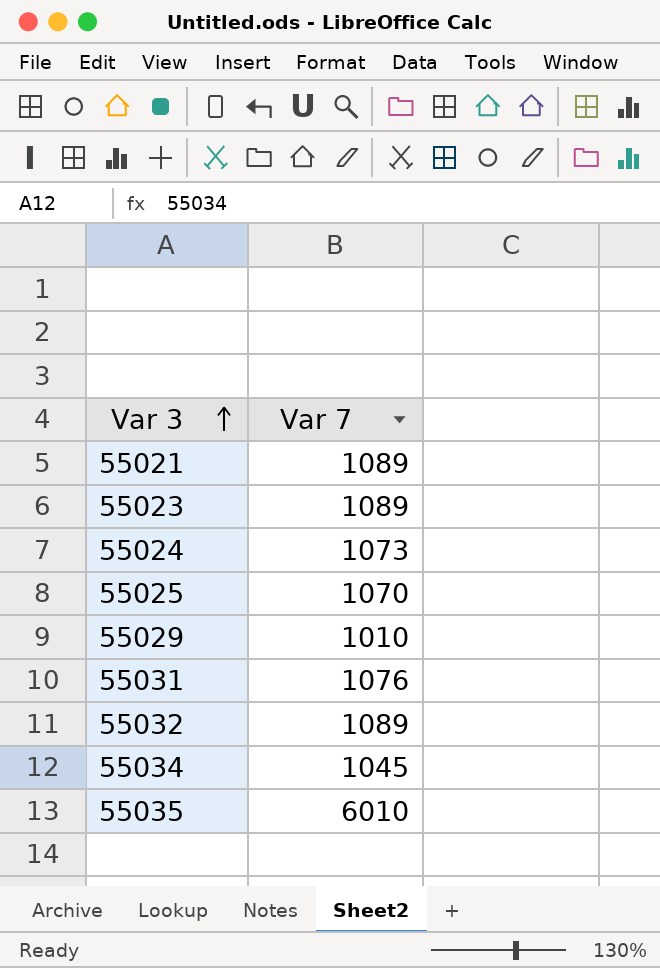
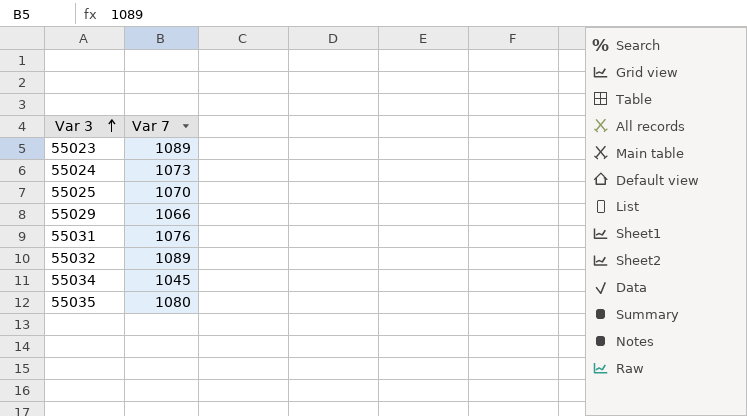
row 55021: 1089 -> none
55029 | Var 7: 1010 -> 1066
55035 | Var 7: 6010 -> 1080

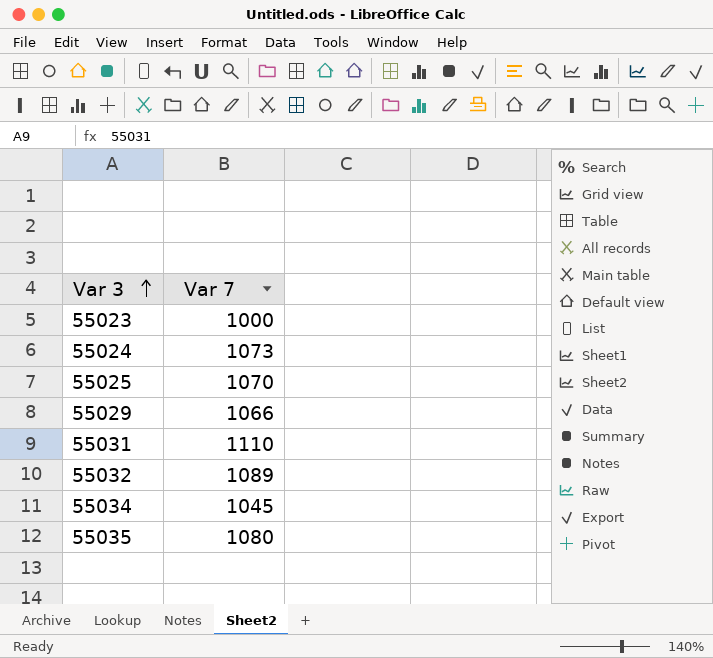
55023 | Var 7: 1089 -> 1000
55031 | Var 7: 1076 -> 1110

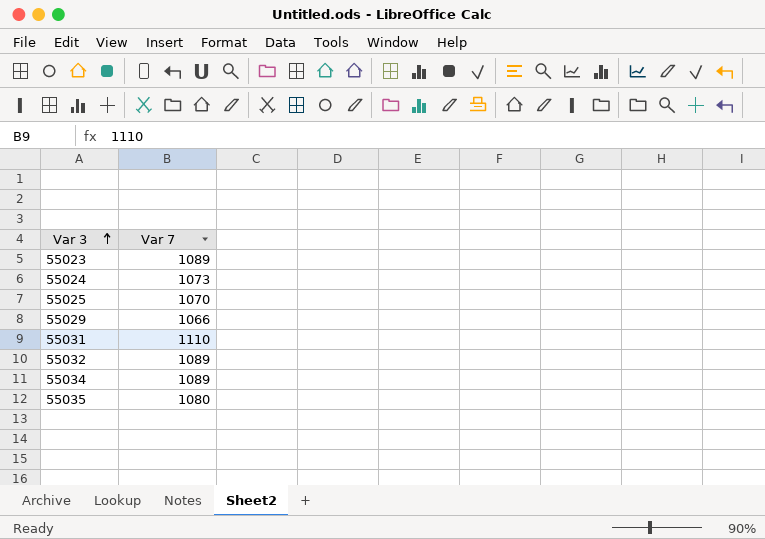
55023 | Var 7: 1000 -> 1089
55034 | Var 7: 1045 -> 1089

